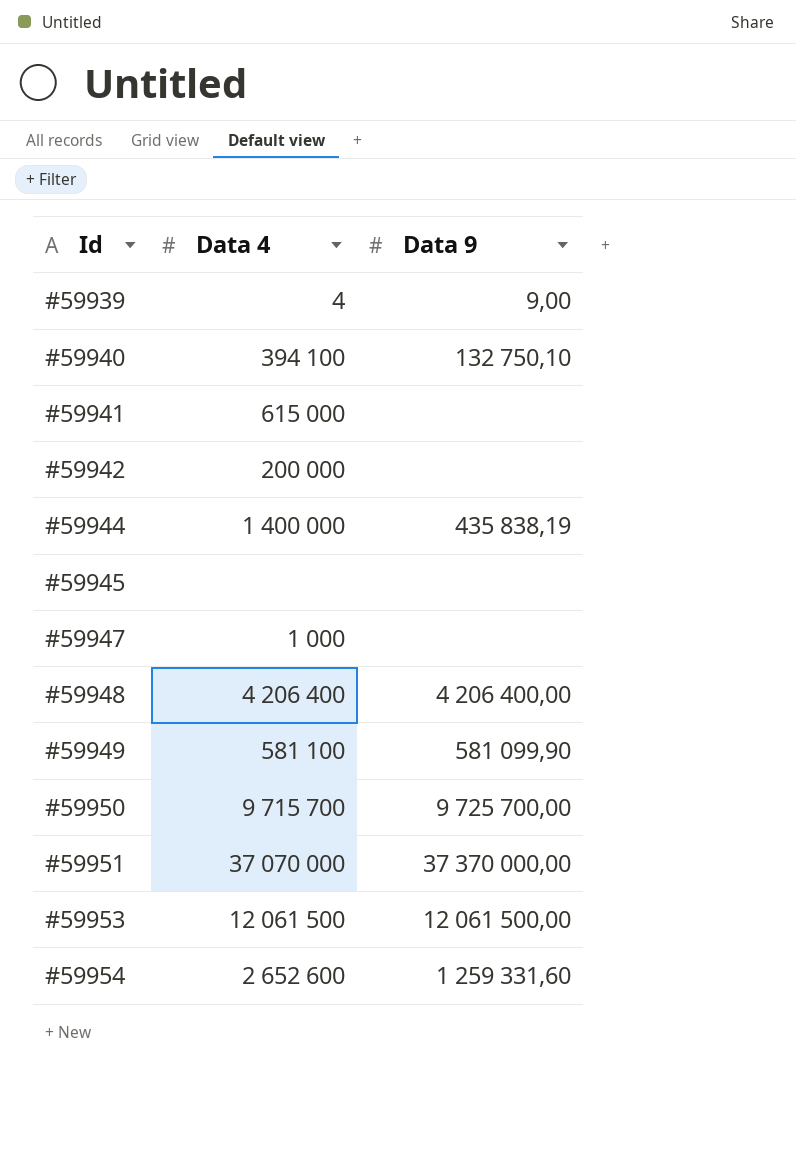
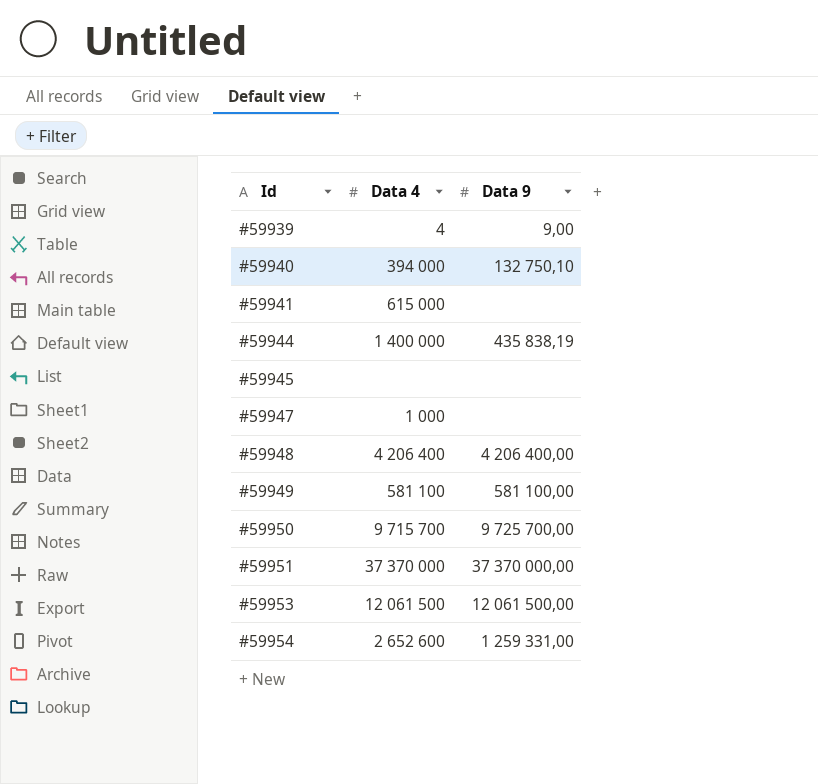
row #59942: 200 000 | none -> none
#59940 | Data 4: 394 100 -> 394 000
#59949 | Data 9: 581 099,90 -> 581 100,00
#59951 | Data 4: 37 070 000 -> 37 370 000
#59954 | Data 9: 1 259 331,60 -> 1 259 331,00

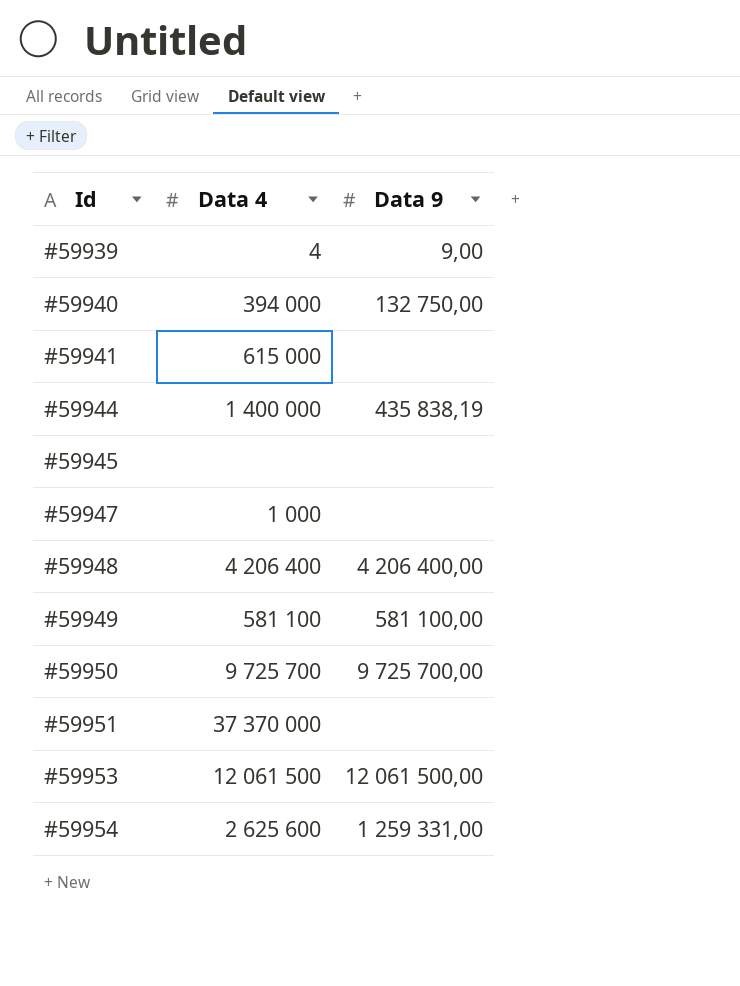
#59940 | Data 9: 132 750,10 -> 132 750,00
#59950 | Data 4: 9 715 700 -> 9 725 700
#59951 | Data 9: 37 370 000,00 -> none
#59954 | Data 4: 2 652 600 -> 2 625 600

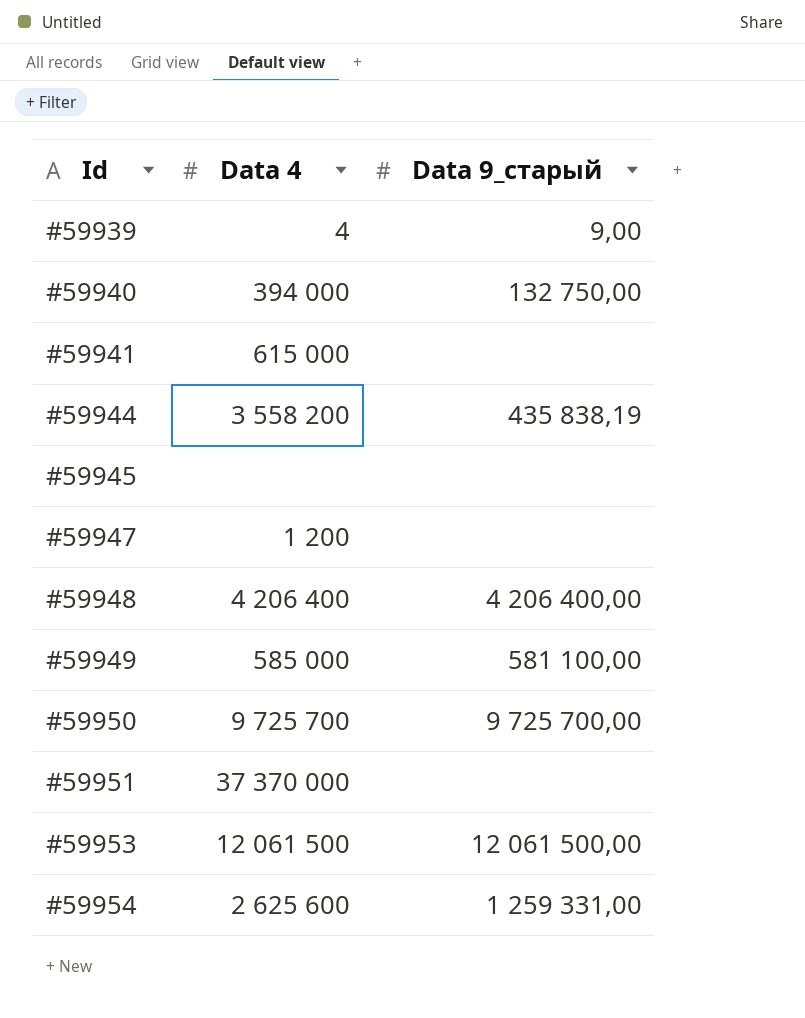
column name: Data 9 -> Data 9_старый
#59944 | Data 4: 1 400 000 -> 3 558 200
#59947 | Data 4: 1 000 -> 1 200
#59949 | Data 4: 581 100 -> 585 000

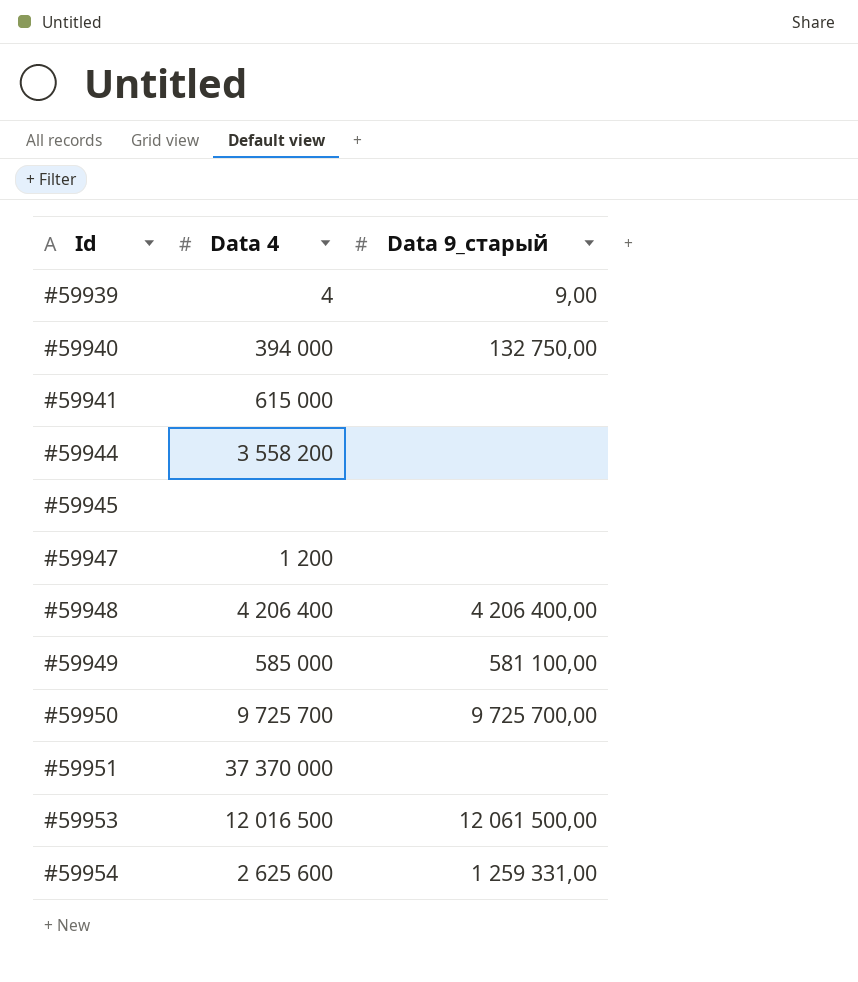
#59944 | Data 9_старый: 435 838,19 -> none
#59953 | Data 4: 12 061 500 -> 12 016 500

